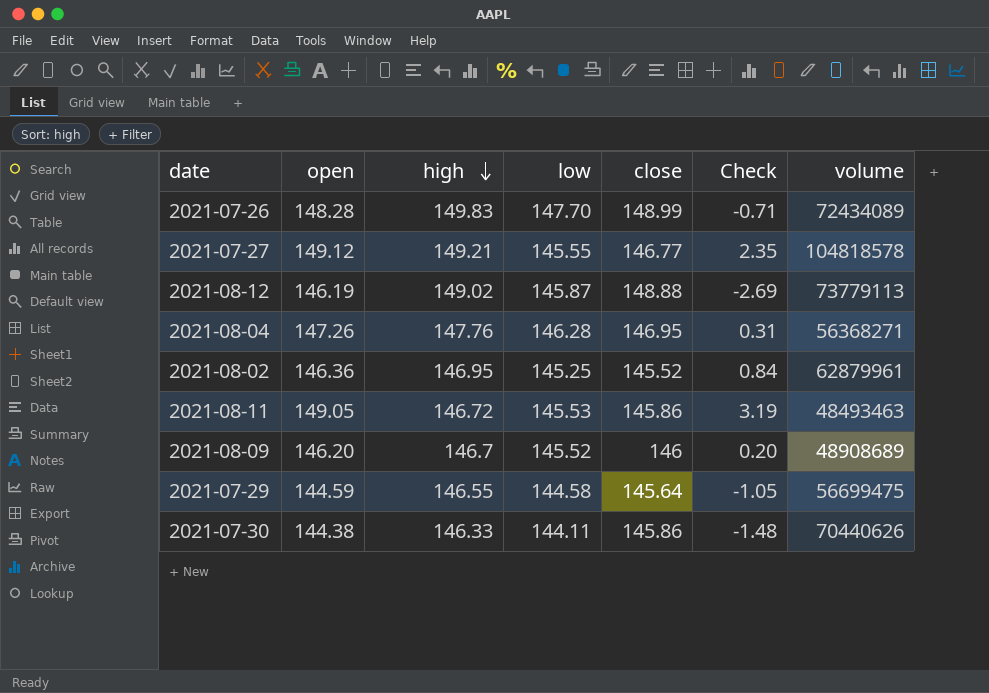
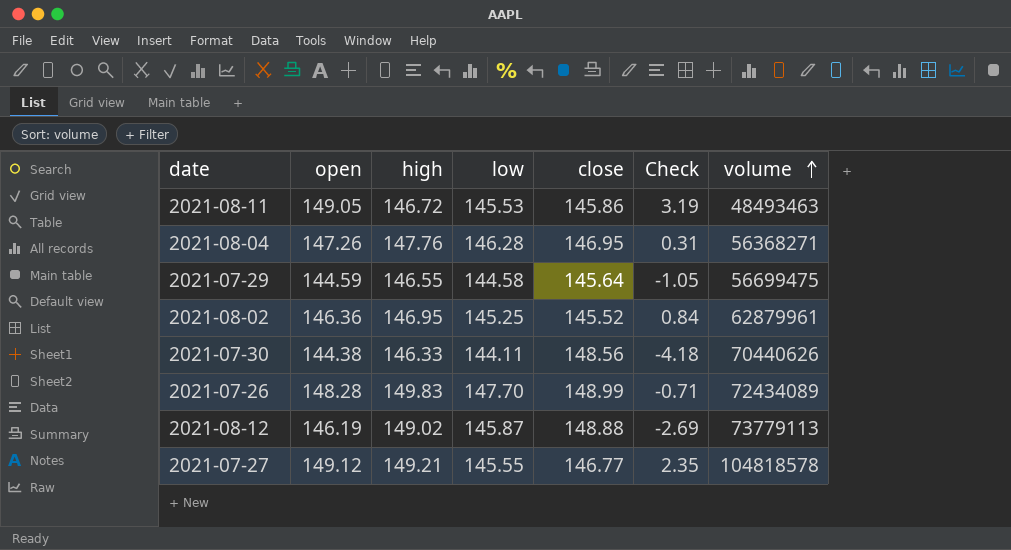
row order: high descending -> volume ascending
row 2021-08-09: 146.20 | 146.7 | 145.52 | 146 | 0.20 | 48908689 -> none
2021-07-30 | close: 145.86 -> 148.56
2021-07-30 | Check: -1.48 -> -4.18

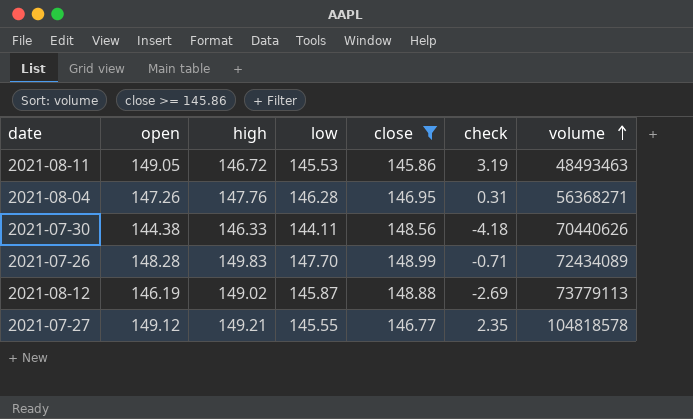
filter: none -> close >= 145.86
column name: Check -> check

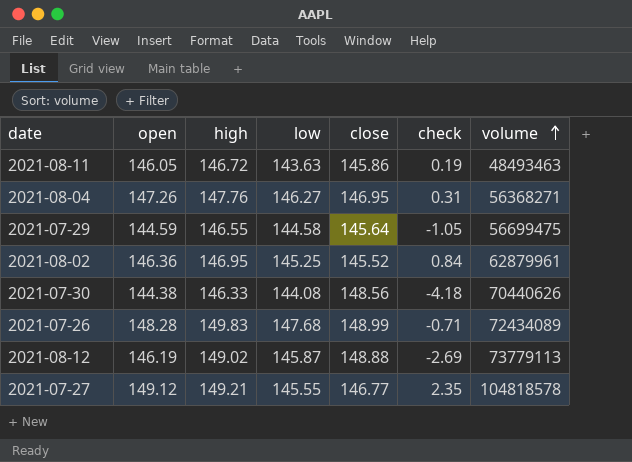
filter: close >= 145.86 -> none
2021-08-11 | open: 149.05 -> 146.05
2021-08-11 | low: 145.53 -> 143.63
2021-08-11 | check: 3.19 -> 0.19
2021-08-04 | low: 146.28 -> 146.27
2021-07-30 | low: 144.11 -> 144.08
2021-07-26 | low: 147.70 -> 147.68

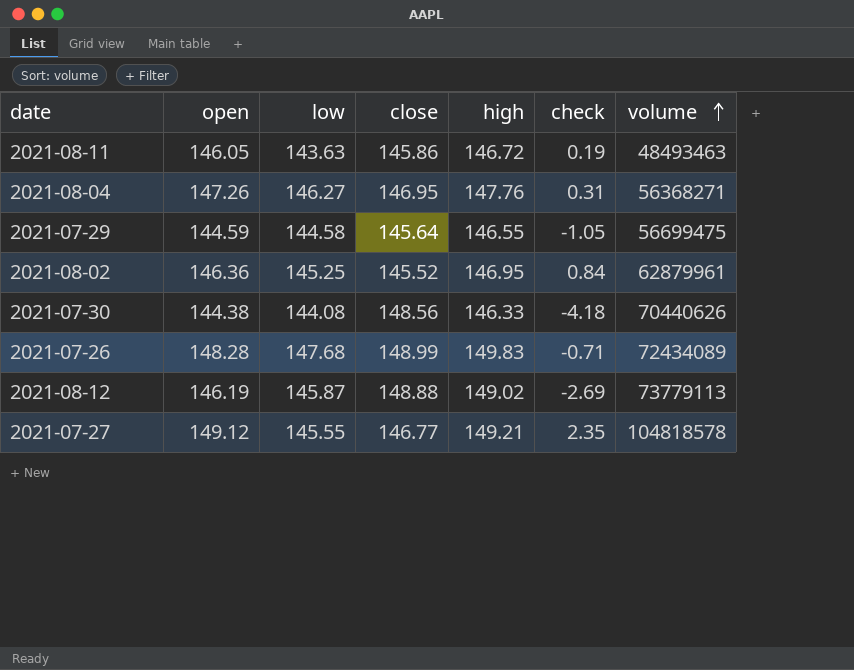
column high | position: 3 -> 5

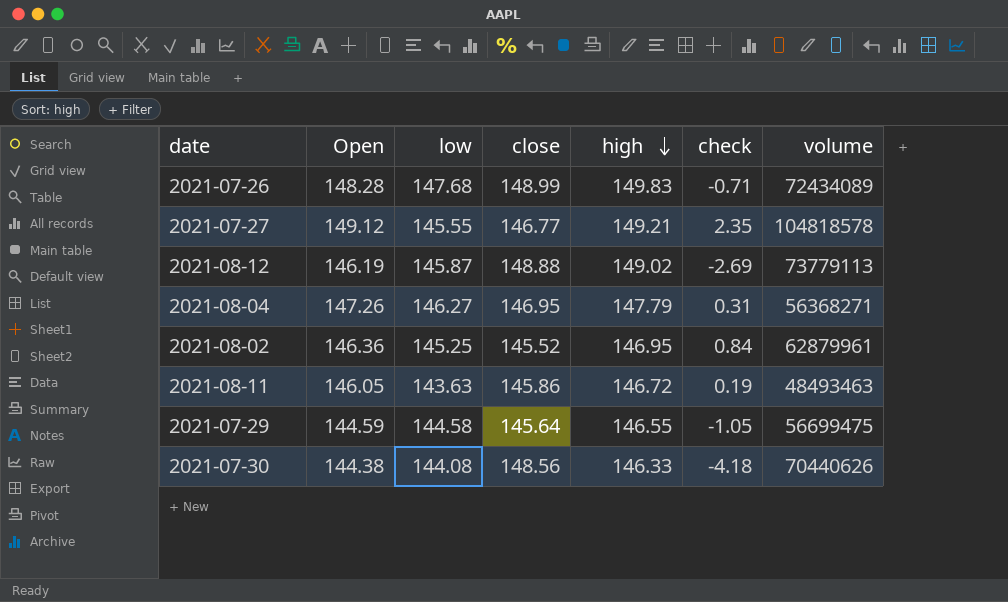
row order: volume ascending -> high descending
column name: open -> Open
2021-08-04 | high: 147.76 -> 147.79

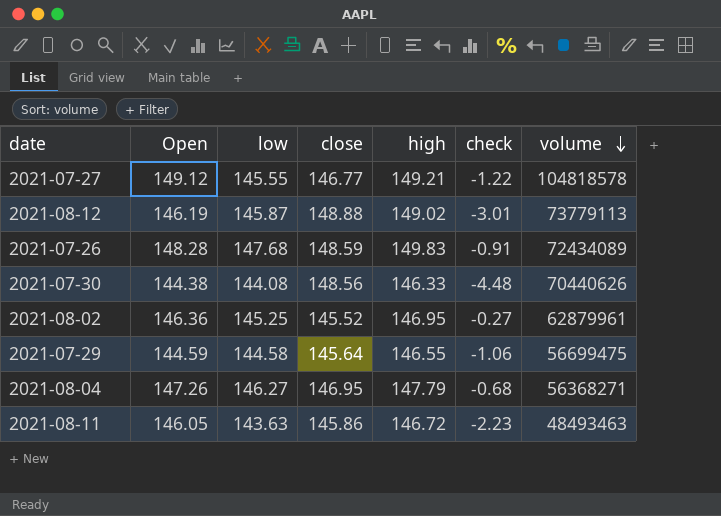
row order: high descending -> volume descending
column check | formula: [Open] - [close] -> [low] - [close]
2021-07-26 | close: 148.99 -> 148.59

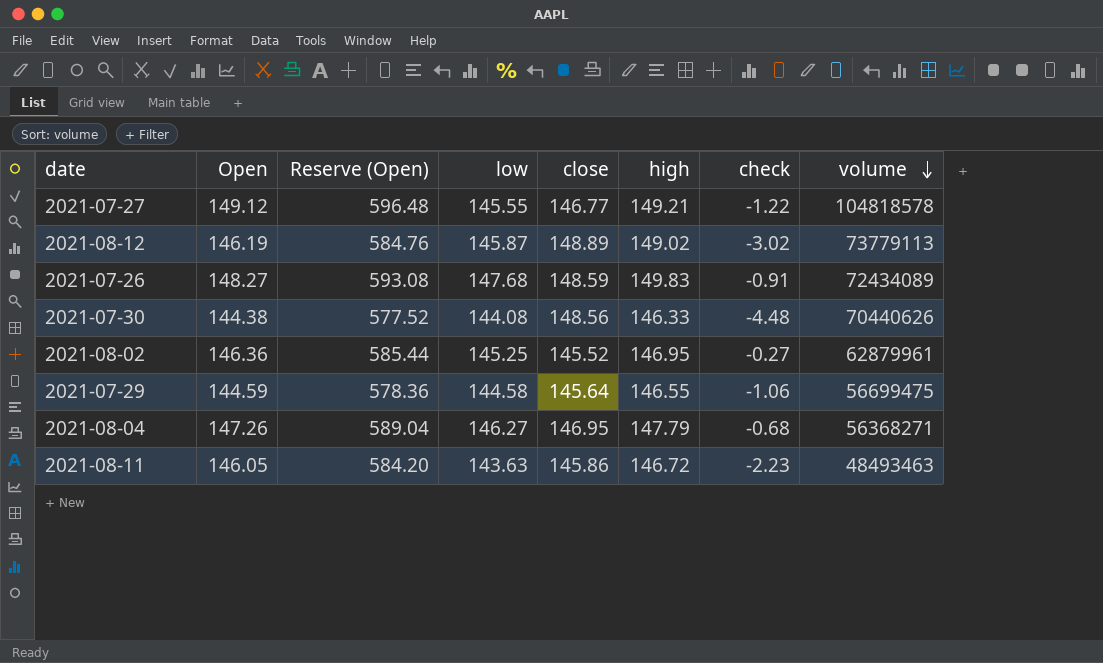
column Reserve (Open) | formula: none -> [Open] * 4
2021-08-12 | close: 148.88 -> 148.89
2021-08-12 | check: -3.01 -> -3.02
2021-07-26 | Open: 148.28 -> 148.27

